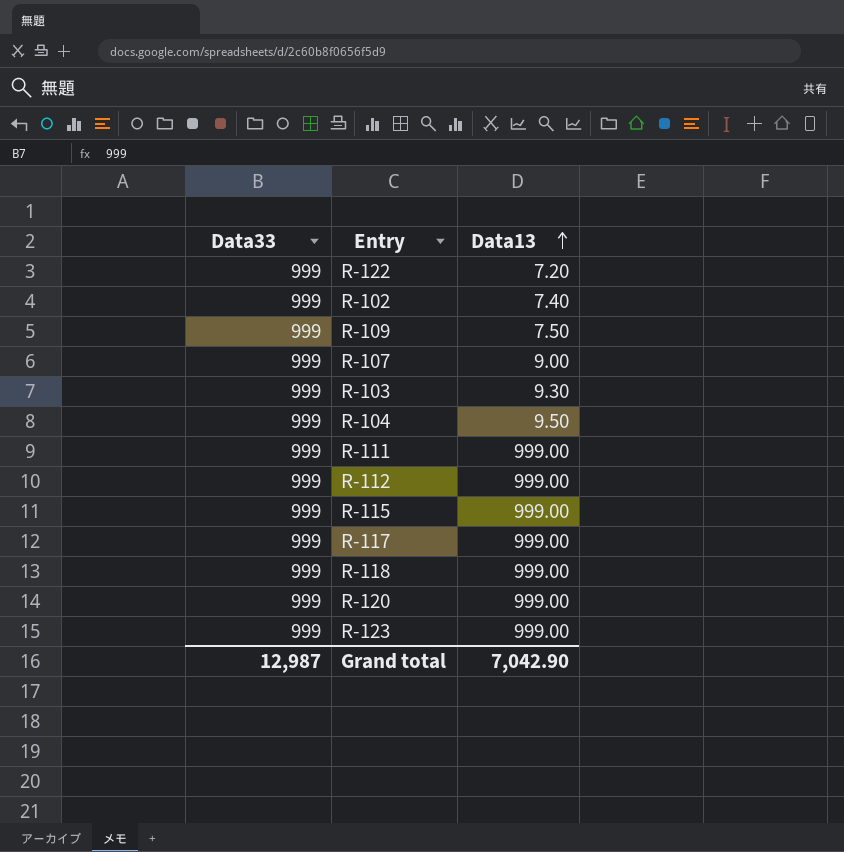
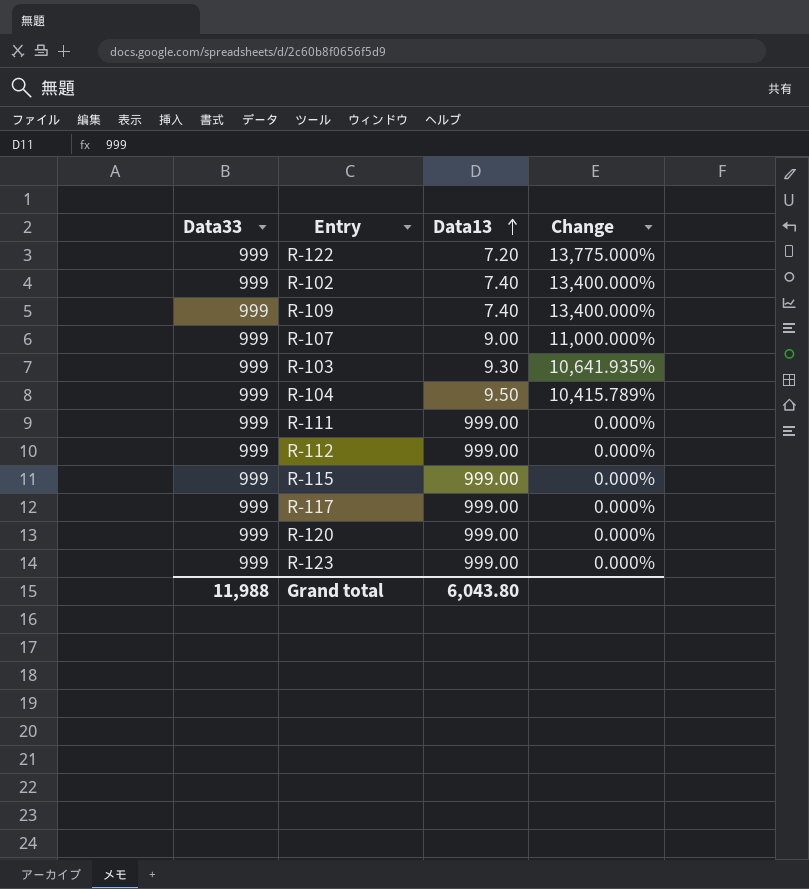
column Change | formula: none -> ([Data33] - [Data13]) / [Data13]
row R-118: 999 | 999.00 -> none
R-109 | Data13: 7.50 -> 7.40
Grand total | Data33: 12,987 -> 11,988
Grand total | Data13: 7,042.90 -> 6,043.80

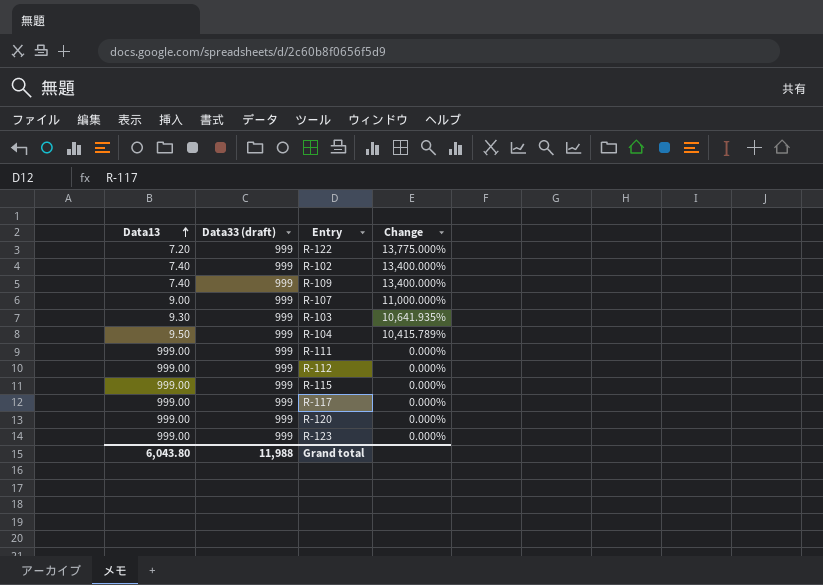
column Data13 | position: 3 -> 1
column name: Data33 -> Data33 (draft)

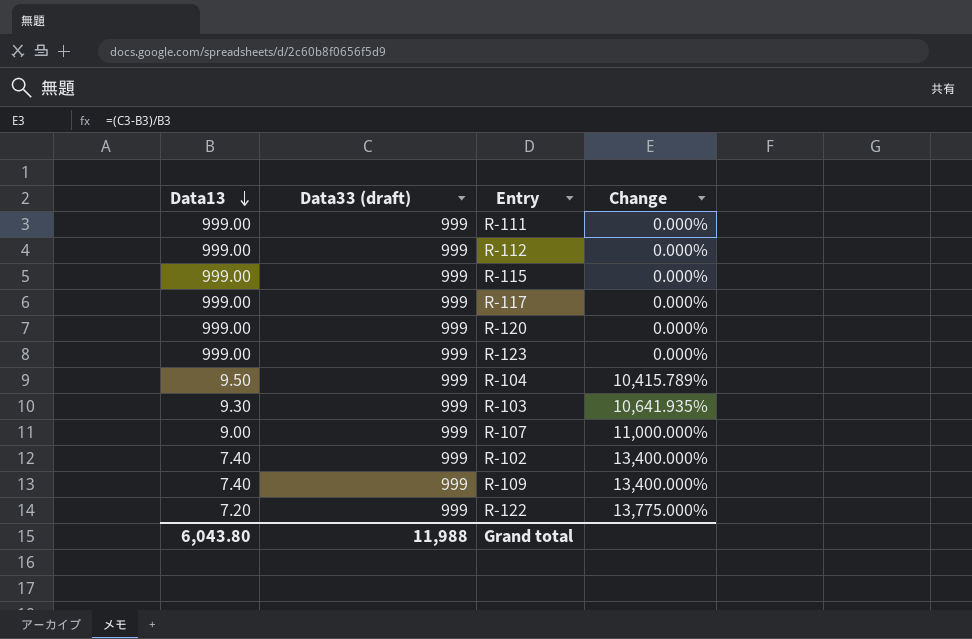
row order: Data13 ascending -> Data13 descending

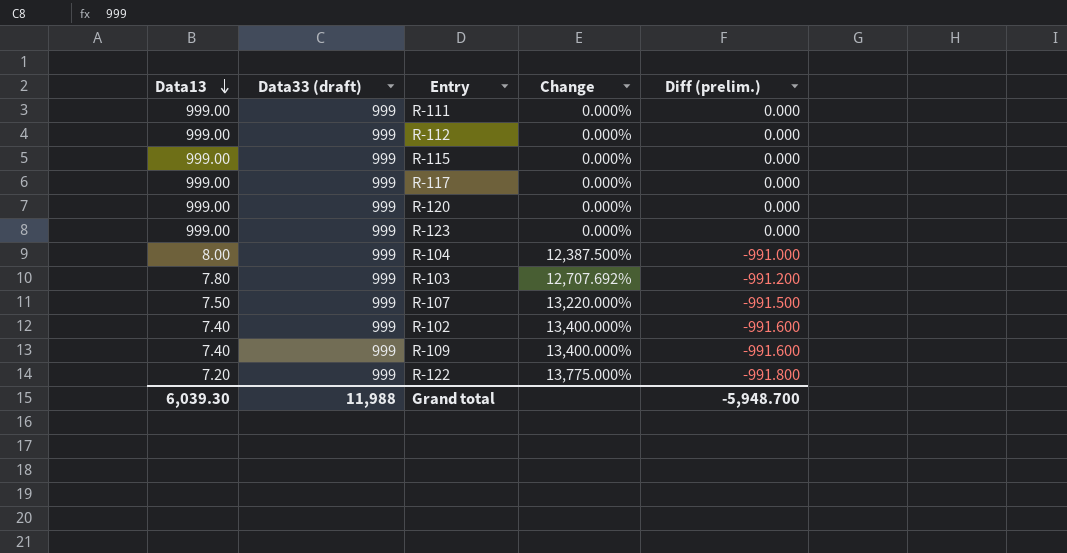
column Diff (prelim.) | formula: none -> [Data13] - [Data33 (draft)]
R-104 | Data13: 9.50 -> 8.00
R-104 | Change: 10,415.789% -> 12,387.500%
R-103 | Data13: 9.30 -> 7.80
R-103 | Change: 10,641.935% -> 12,707.692%
R-107 | Data13: 9.00 -> 7.50
R-107 | Change: 11,000.000% -> 13,220.000%
Grand total | Data13: 6,043.80 -> 6,039.30

